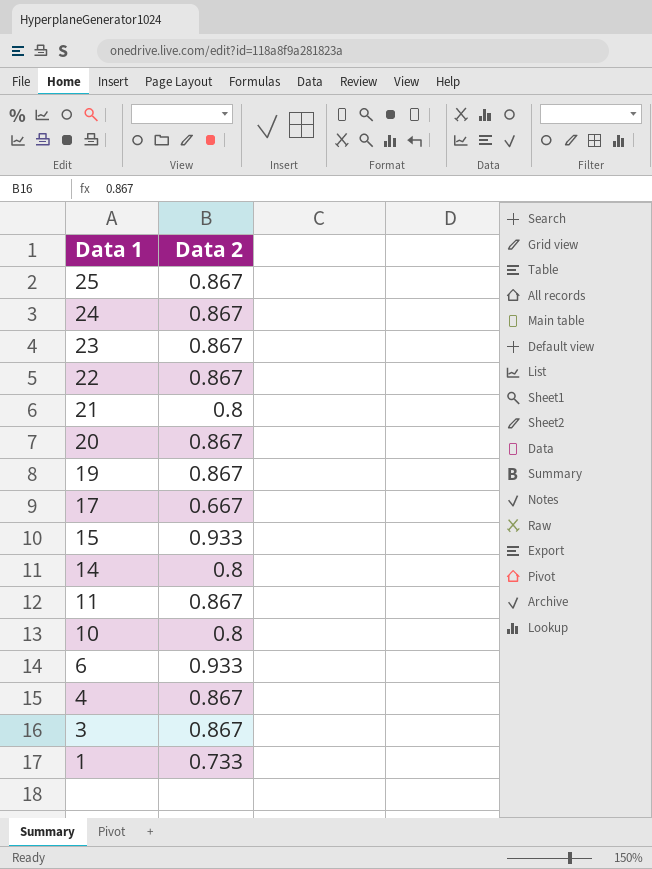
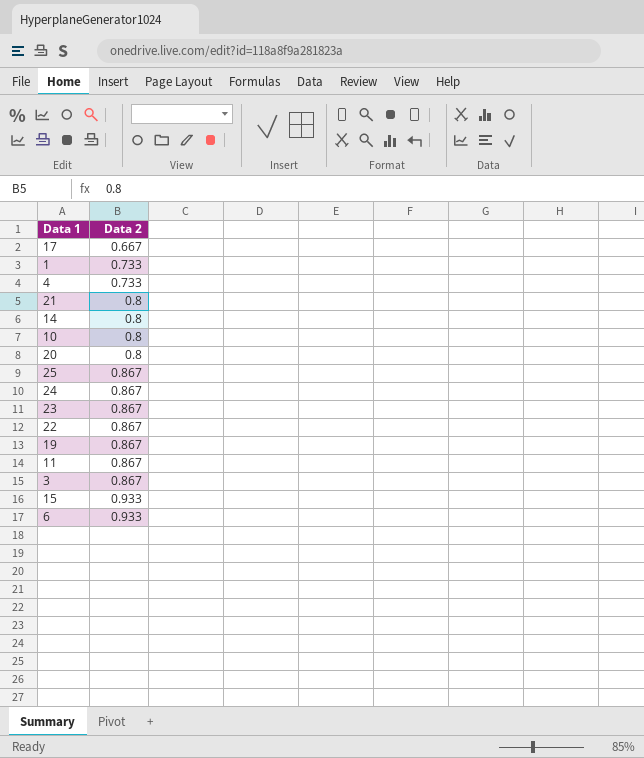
row order: Data 1 descending -> Data 2 ascending
4 | Data 2: 0.867 -> 0.733
20 | Data 2: 0.867 -> 0.8

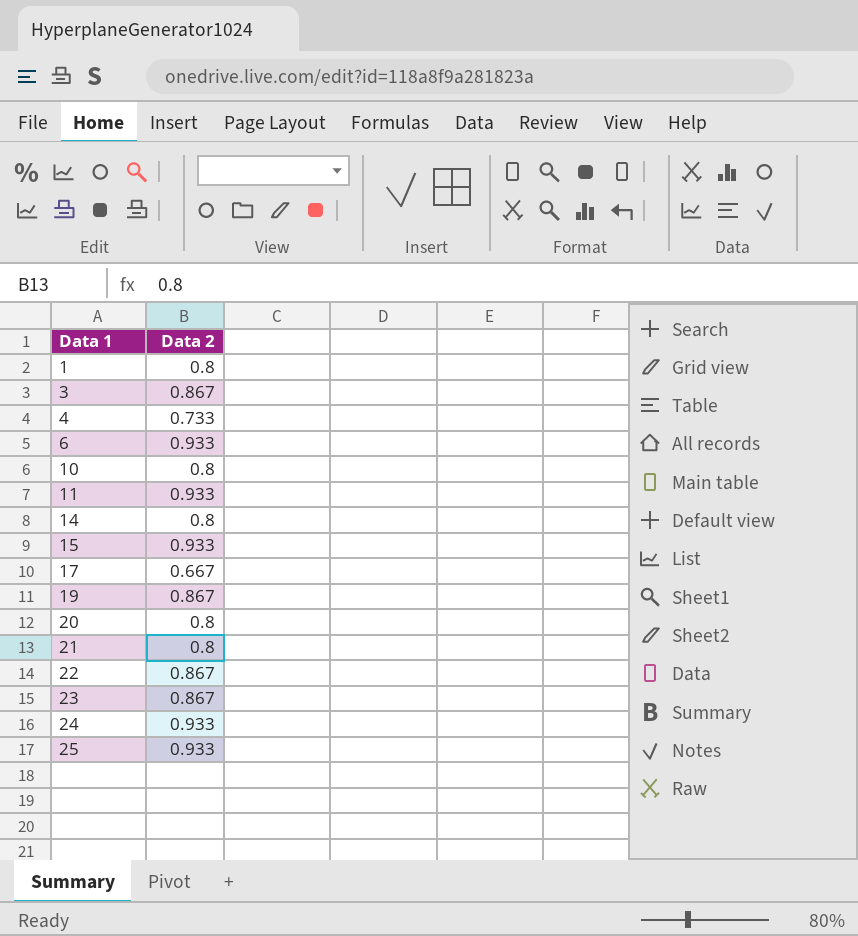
row order: Data 2 ascending -> Data 1 ascending
1 | Data 2: 0.733 -> 0.8
11 | Data 2: 0.867 -> 0.933
24 | Data 2: 0.867 -> 0.933
25 | Data 2: 0.867 -> 0.933

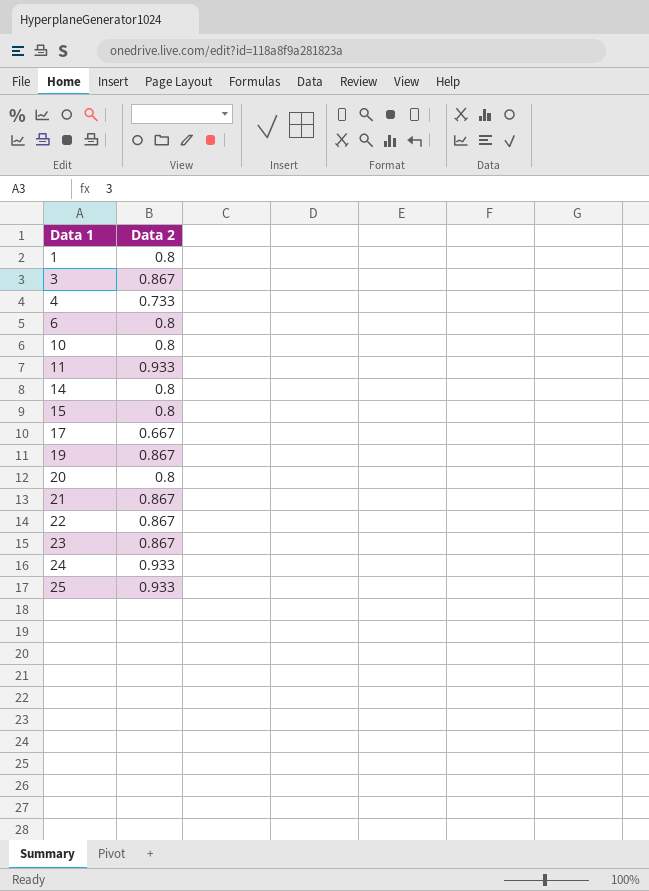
6 | Data 2: 0.933 -> 0.8
15 | Data 2: 0.933 -> 0.8
21 | Data 2: 0.8 -> 0.867

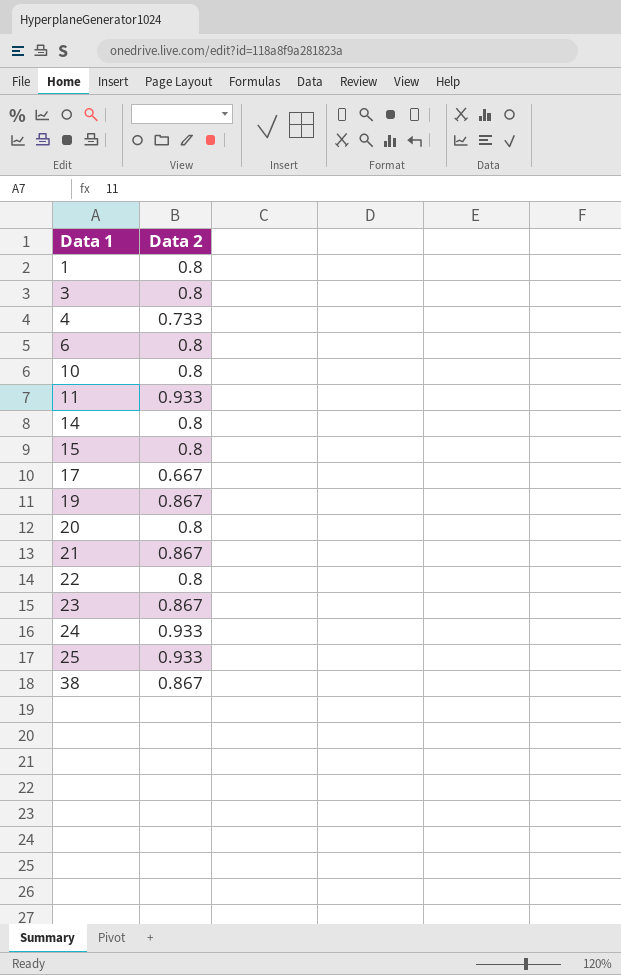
3 | Data 2: 0.867 -> 0.8
22 | Data 2: 0.867 -> 0.8
row 38: none -> 0.867

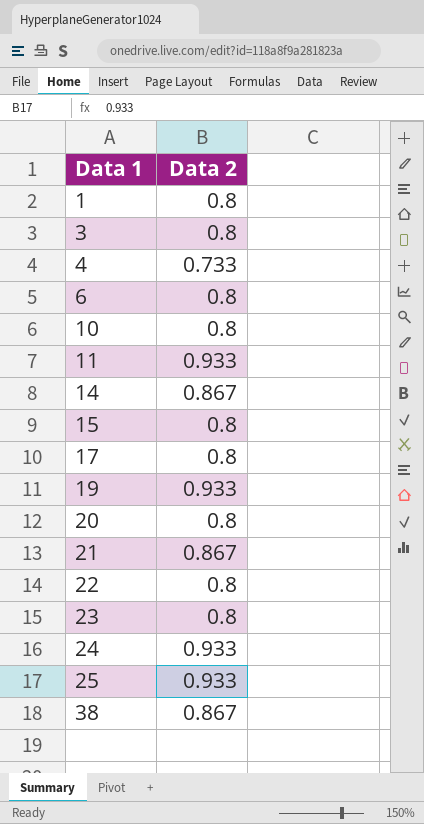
14 | Data 2: 0.8 -> 0.867
17 | Data 2: 0.667 -> 0.8
19 | Data 2: 0.867 -> 0.933
23 | Data 2: 0.867 -> 0.8

